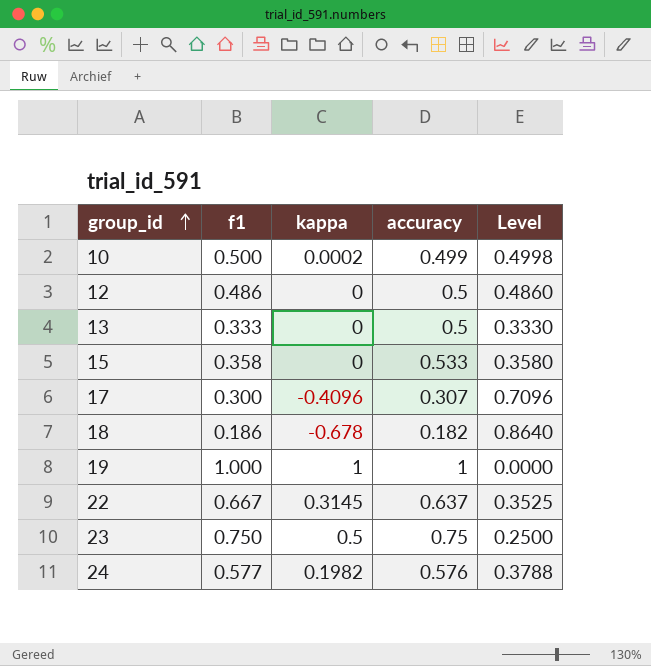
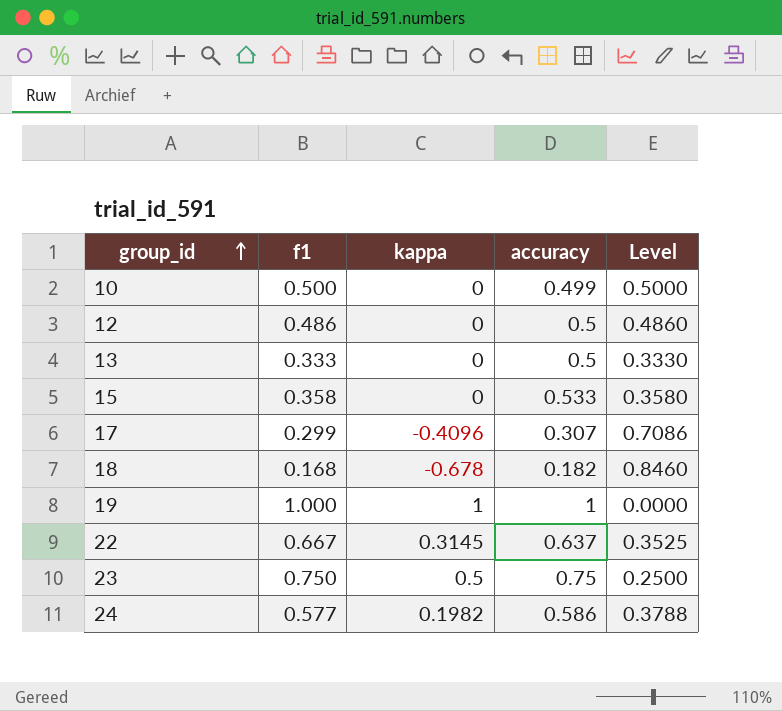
10 | kappa: 0.0002 -> 0
10 | Level: 0.4998 -> 0.5000
17 | f1: 0.300 -> 0.299
17 | Level: 0.7096 -> 0.7086
18 | f1: 0.186 -> 0.168
18 | Level: 0.8640 -> 0.8460
24 | accuracy: 0.576 -> 0.586

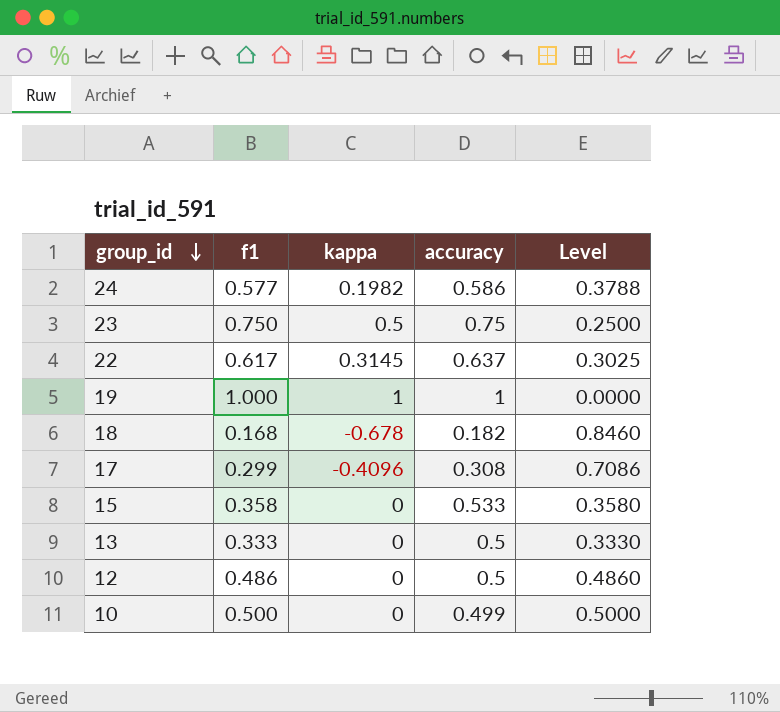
row order: group_id ascending -> group_id descending
22 | f1: 0.667 -> 0.617
22 | Level: 0.3525 -> 0.3025
17 | accuracy: 0.307 -> 0.308

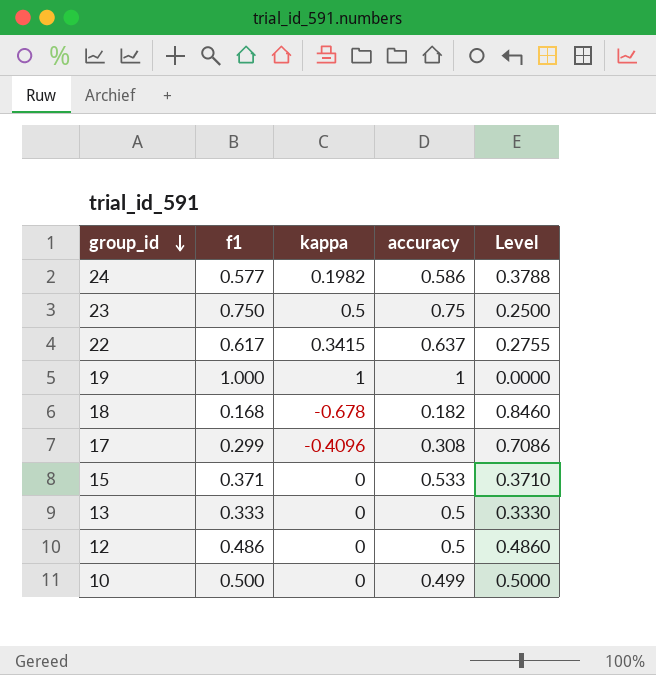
22 | kappa: 0.3145 -> 0.3415
22 | Level: 0.3025 -> 0.2755
15 | f1: 0.358 -> 0.371
15 | Level: 0.3580 -> 0.3710

